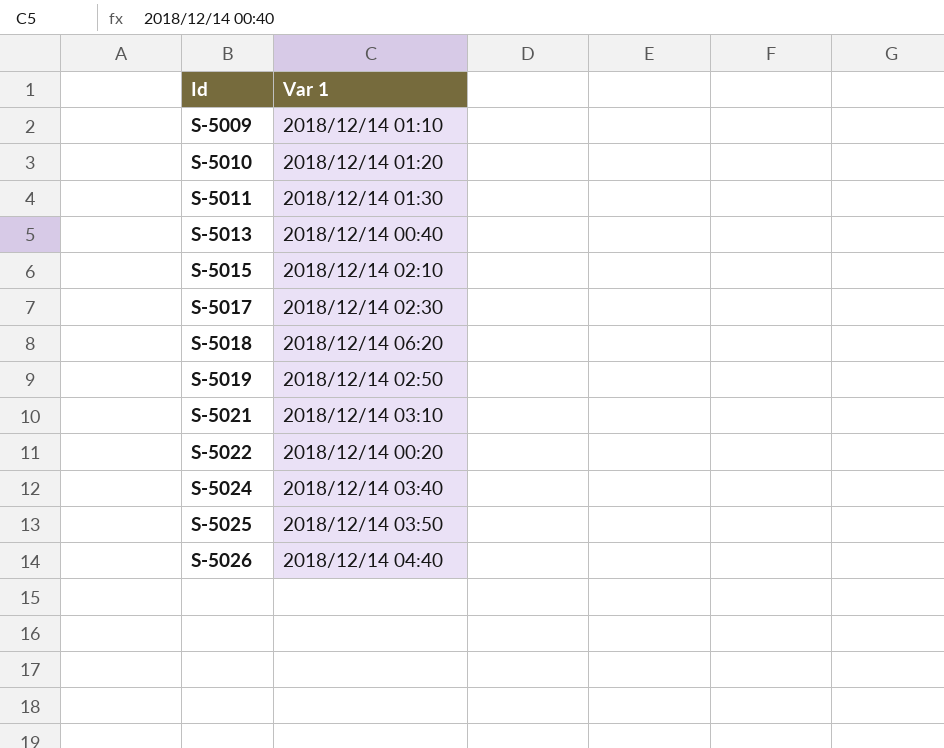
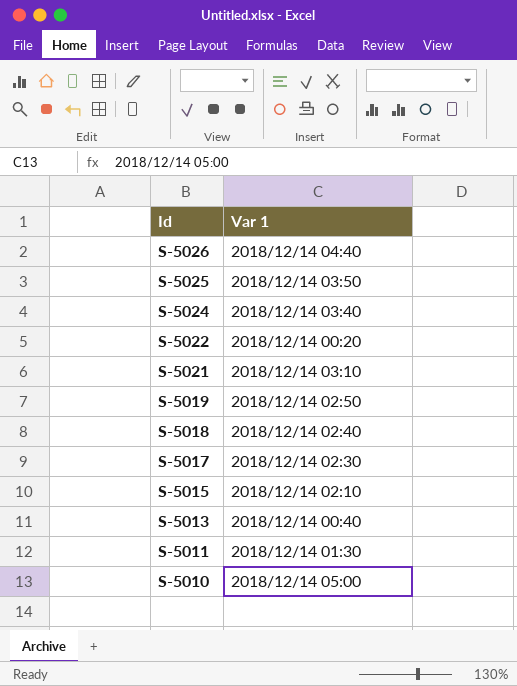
row order: Id ascending -> Id descending
row S-5009: 2018/12/14 01:10 -> none
S-5018 | Var 1: 2018/12/14 06:20 -> 2018/12/14 02:40
S-5010 | Var 1: 2018/12/14 01:20 -> 2018/12/14 05:00

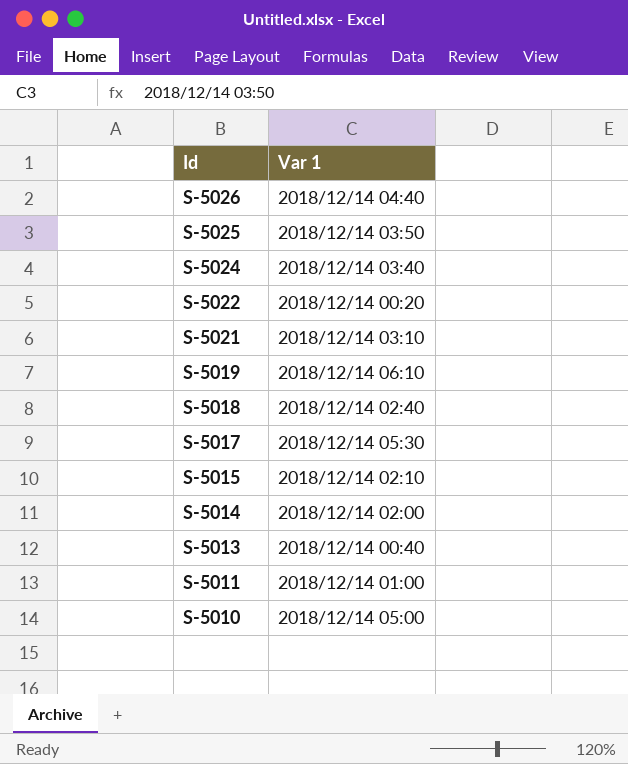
S-5019 | Var 1: 2018/12/14 02:50 -> 2018/12/14 06:10
S-5017 | Var 1: 2018/12/14 02:30 -> 2018/12/14 05:30
row S-5014: none -> 2018/12/14 02:00
S-5011 | Var 1: 2018/12/14 01:30 -> 2018/12/14 01:00

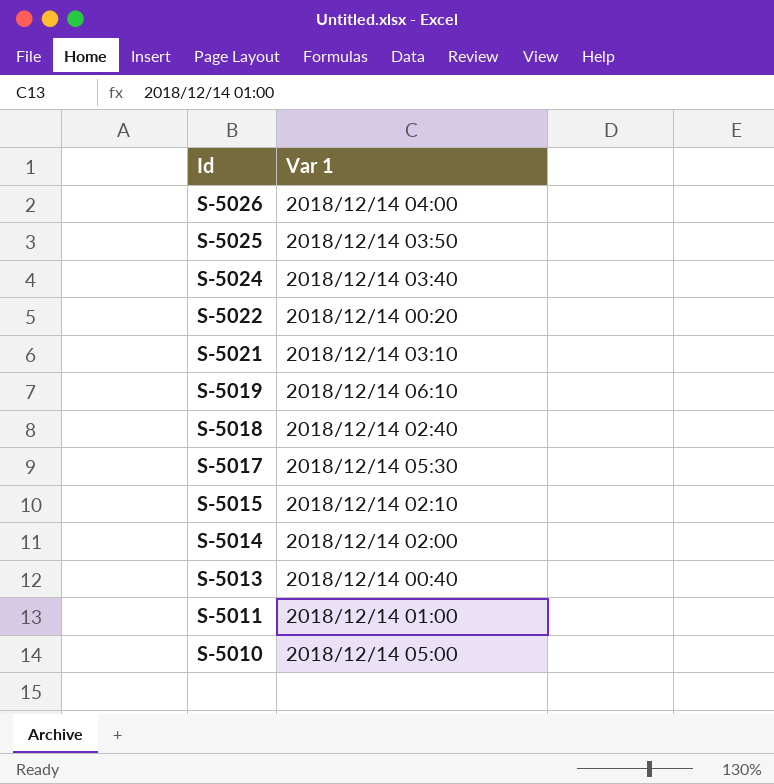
S-5026 | Var 1: 2018/12/14 04:40 -> 2018/12/14 04:00

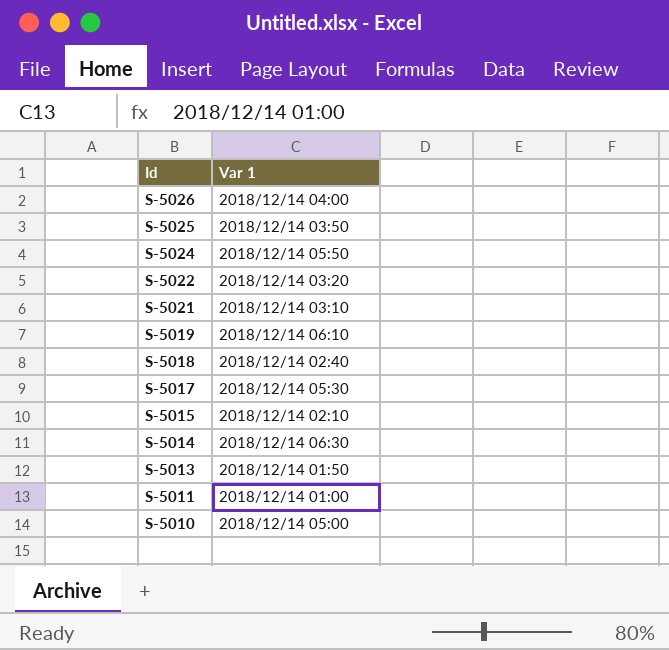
S-5024 | Var 1: 2018/12/14 03:40 -> 2018/12/14 05:50
S-5022 | Var 1: 2018/12/14 00:20 -> 2018/12/14 03:20
S-5014 | Var 1: 2018/12/14 02:00 -> 2018/12/14 06:30
S-5013 | Var 1: 2018/12/14 00:40 -> 2018/12/14 01:50

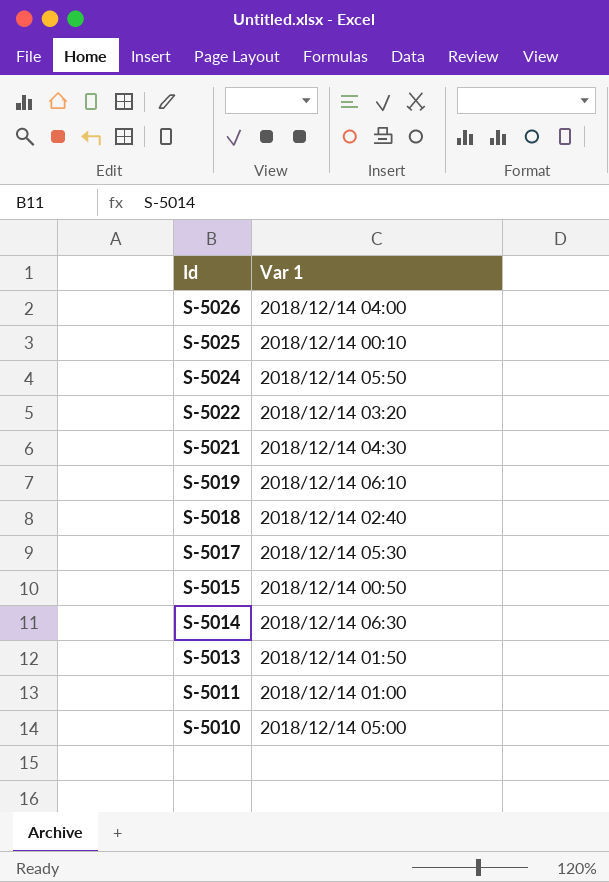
S-5025 | Var 1: 2018/12/14 03:50 -> 2018/12/14 00:10
S-5021 | Var 1: 2018/12/14 03:10 -> 2018/12/14 04:30
S-5015 | Var 1: 2018/12/14 02:10 -> 2018/12/14 00:50

